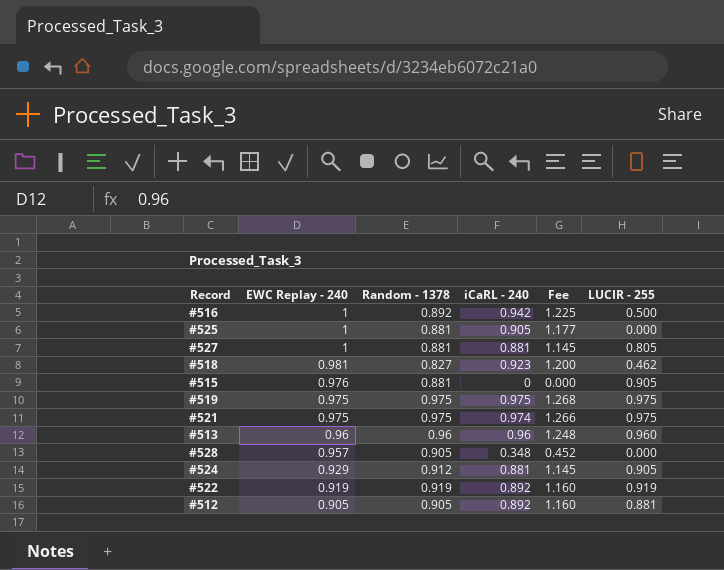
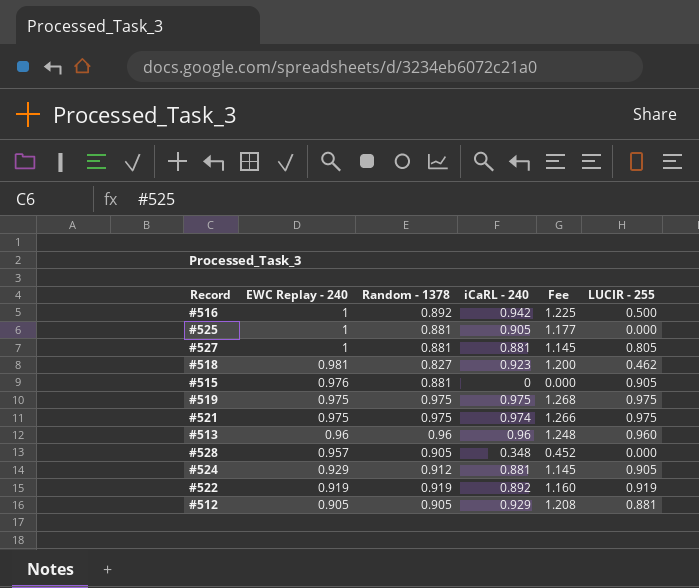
#512 | iCaRL - 240: 0.892 -> 0.929
#512 | Fee: 1.160 -> 1.208

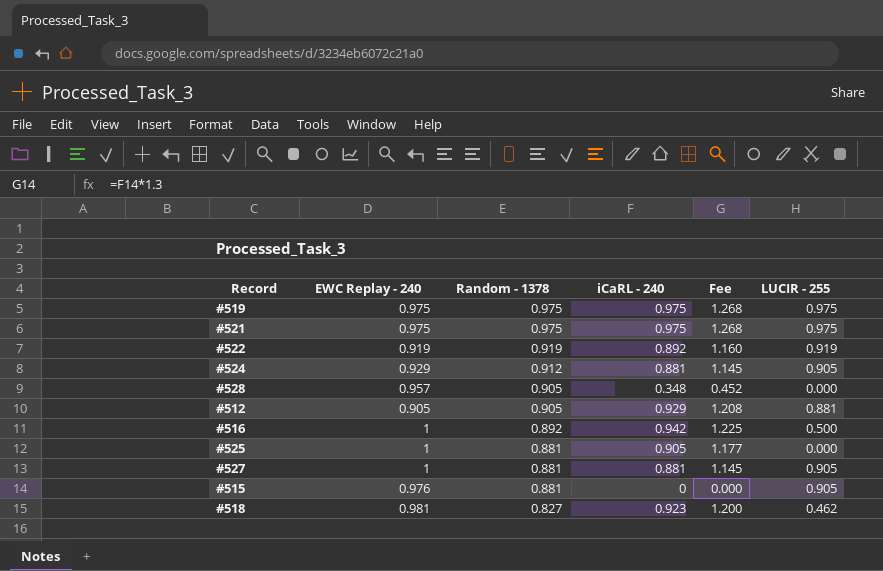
row order: EWC Replay - 240 descending -> Random - 1378 descending
row #513: 0.96 | 0.96 | 0.96 | 1.248 | 0.960 -> none
#521 | iCaRL - 240: 0.974 -> 0.975
#521 | Fee: 1.266 -> 1.268
#527 | LUCIR - 255: 0.805 -> 0.905

